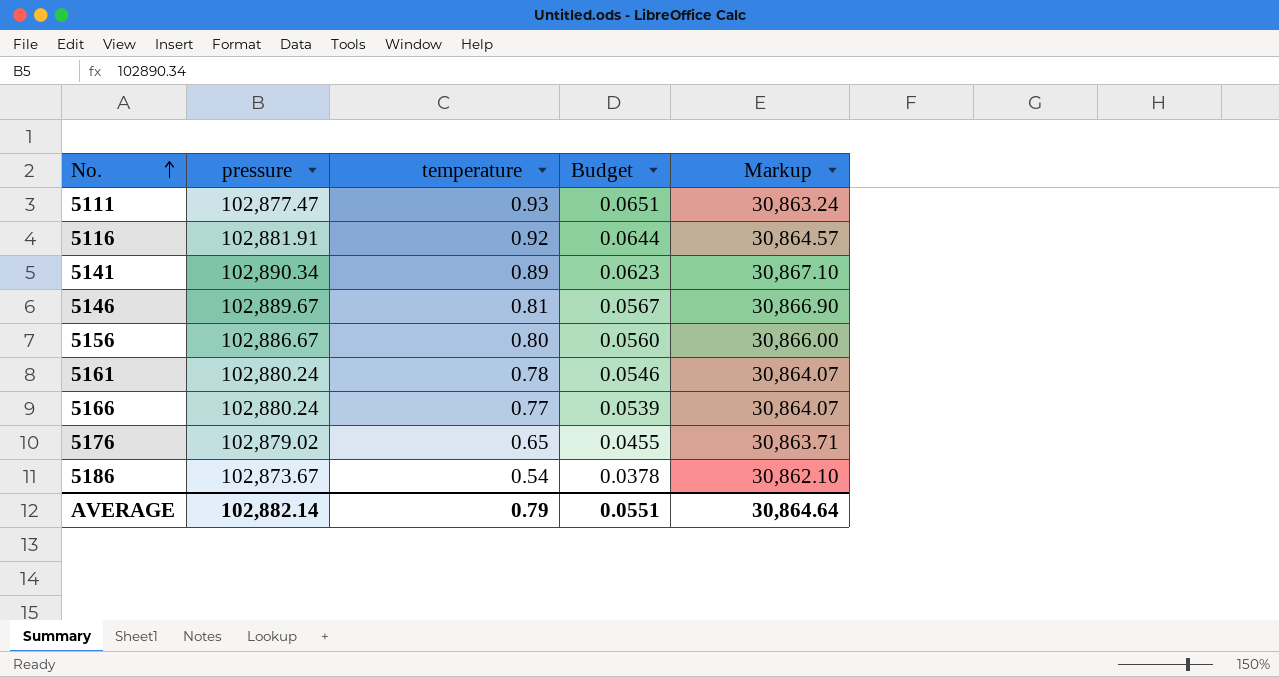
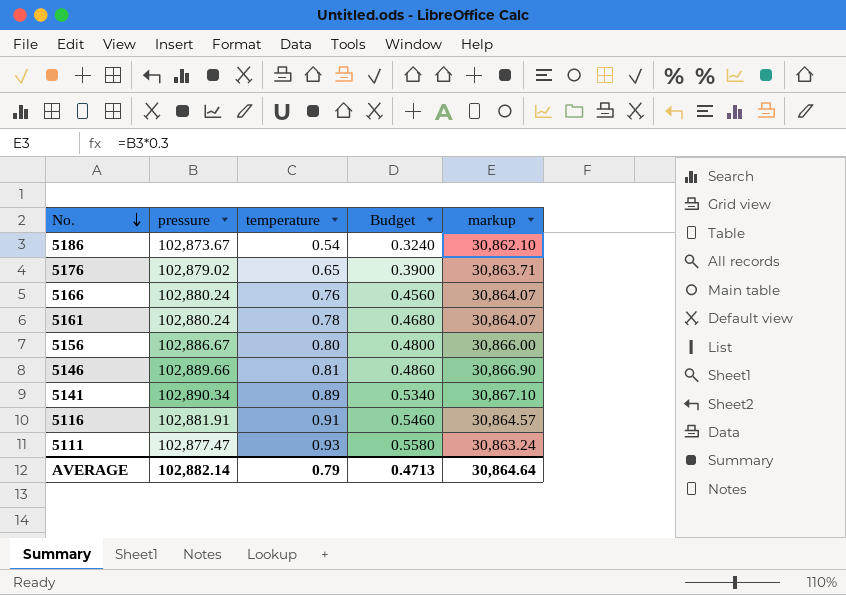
row order: No. ascending -> No. descending
column Budget | formula: [temperature] * 0.07 -> [temperature] * 0.6
column name: Markup -> markup
5166 | temperature: 0.77 -> 0.76
5146 | pressure: 102,889.67 -> 102,889.66
5116 | temperature: 0.92 -> 0.91
AVERAGE | Budget: 0.0551 -> 0.4713

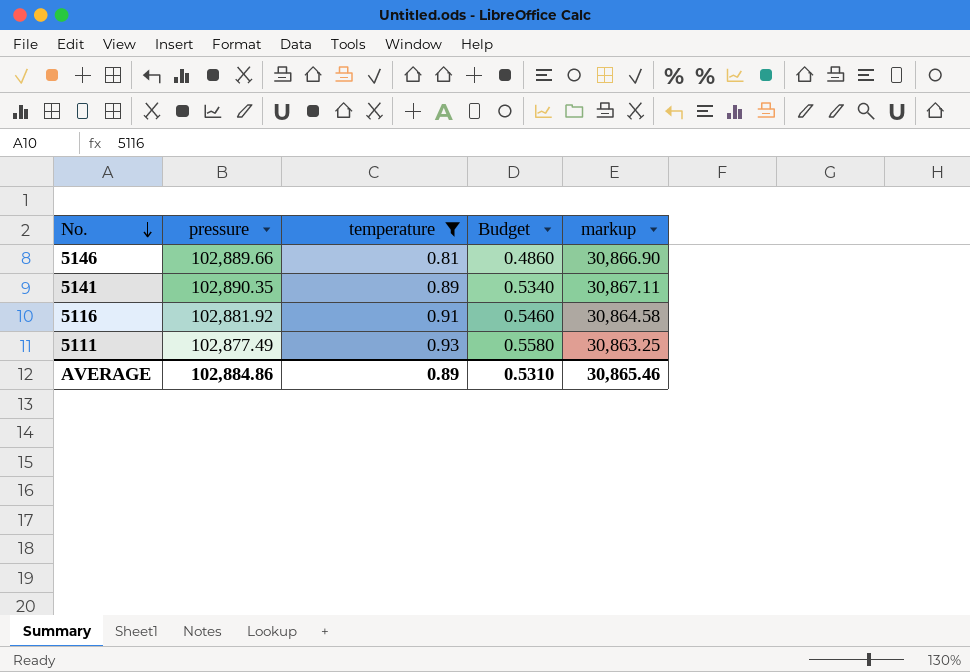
filter: none -> temperature >= 0.81
5141 | pressure: 102,890.34 -> 102,890.35
5141 | markup: 30,867.10 -> 30,867.11
5116 | pressure: 102,881.91 -> 102,881.92
5116 | markup: 30,864.57 -> 30,864.58
5111 | pressure: 102,877.47 -> 102,877.49
5111 | markup: 30,863.24 -> 30,863.25
AVERAGE | pressure: 102,882.14 -> 102,884.86
AVERAGE | temperature: 0.79 -> 0.89
AVERAGE | Budget: 0.4713 -> 0.5310
AVERAGE | markup: 30,864.64 -> 30,865.46

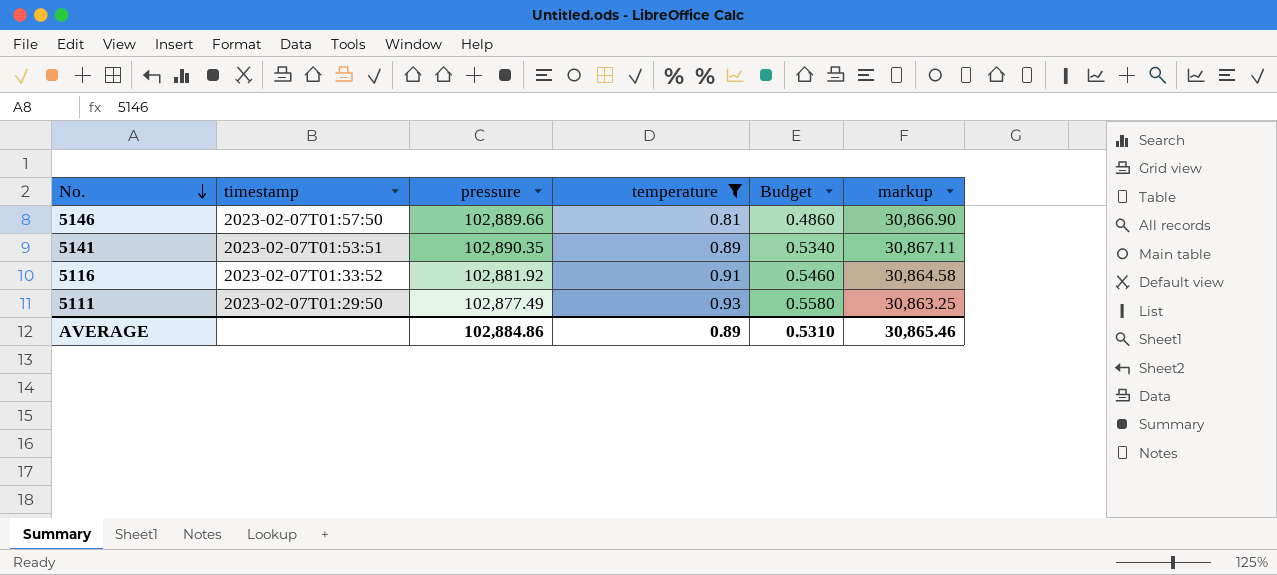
column timestamp | position: none -> 2

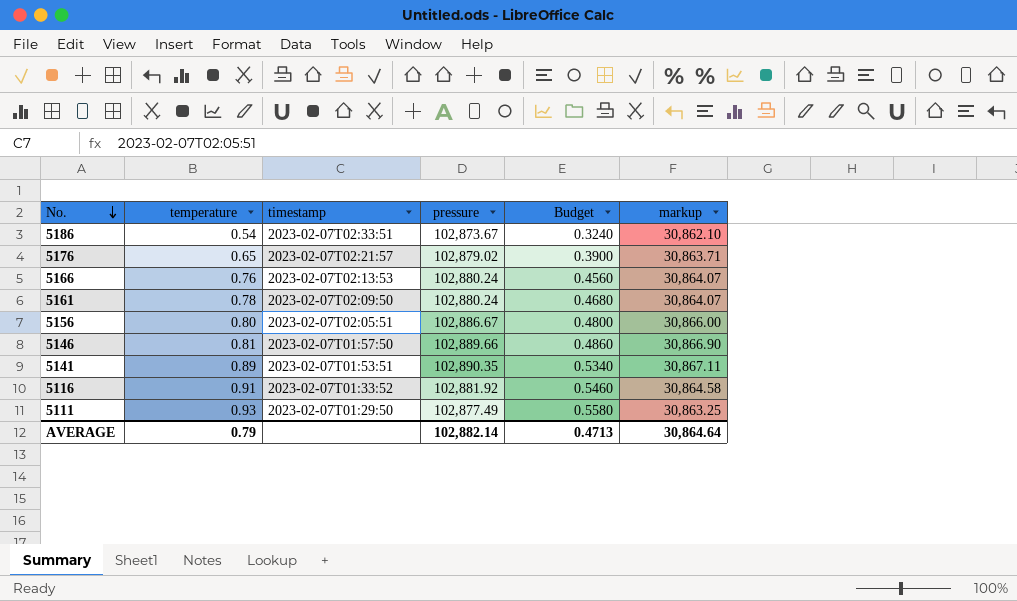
filter: temperature >= 0.81 -> none
column temperature | position: 4 -> 2
AVERAGE | temperature: 0.89 -> 0.79
AVERAGE | pressure: 102,884.86 -> 102,882.14
AVERAGE | Budget: 0.5310 -> 0.4713
AVERAGE | markup: 30,865.46 -> 30,864.64

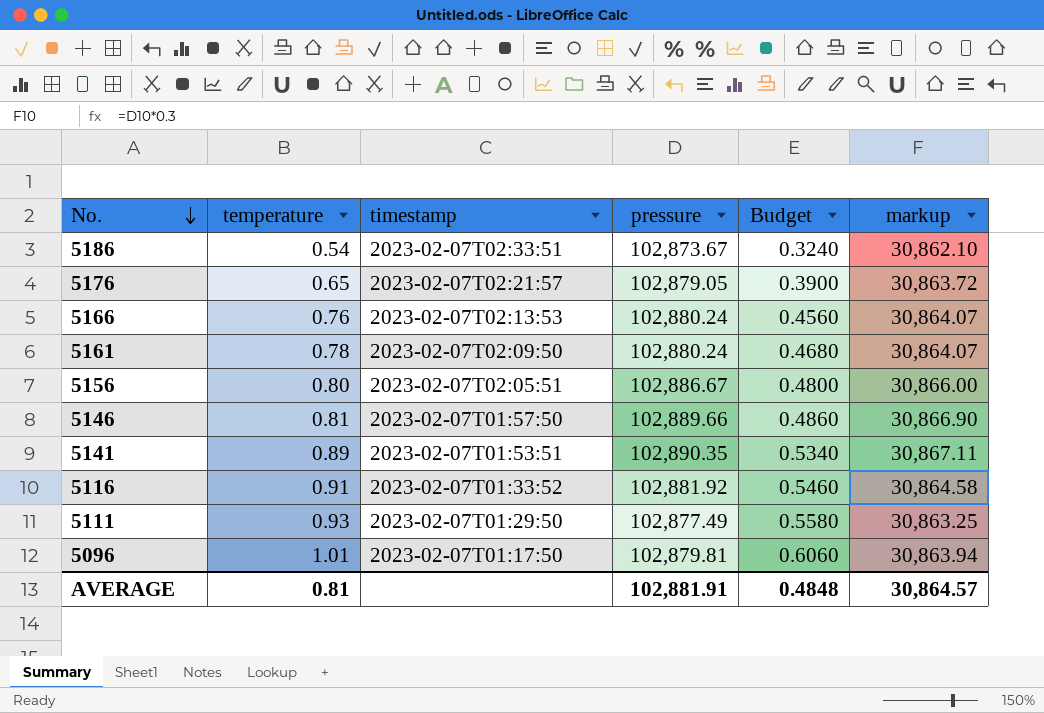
5176 | pressure: 102,879.02 -> 102,879.05
5176 | markup: 30,863.71 -> 30,863.72
row 5096: none -> 1.01 | 2023-02-07T01:17:50 | 102,879.81 | 0.6060 | 30,863.94
AVERAGE | temperature: 0.79 -> 0.81
AVERAGE | pressure: 102,882.14 -> 102,881.91
AVERAGE | Budget: 0.4713 -> 0.4848
AVERAGE | markup: 30,864.64 -> 30,864.57

